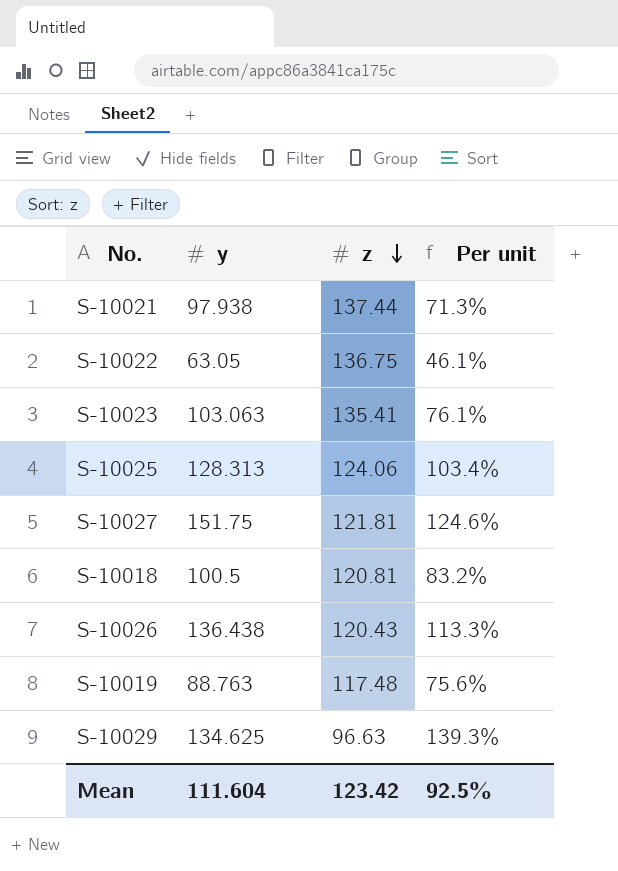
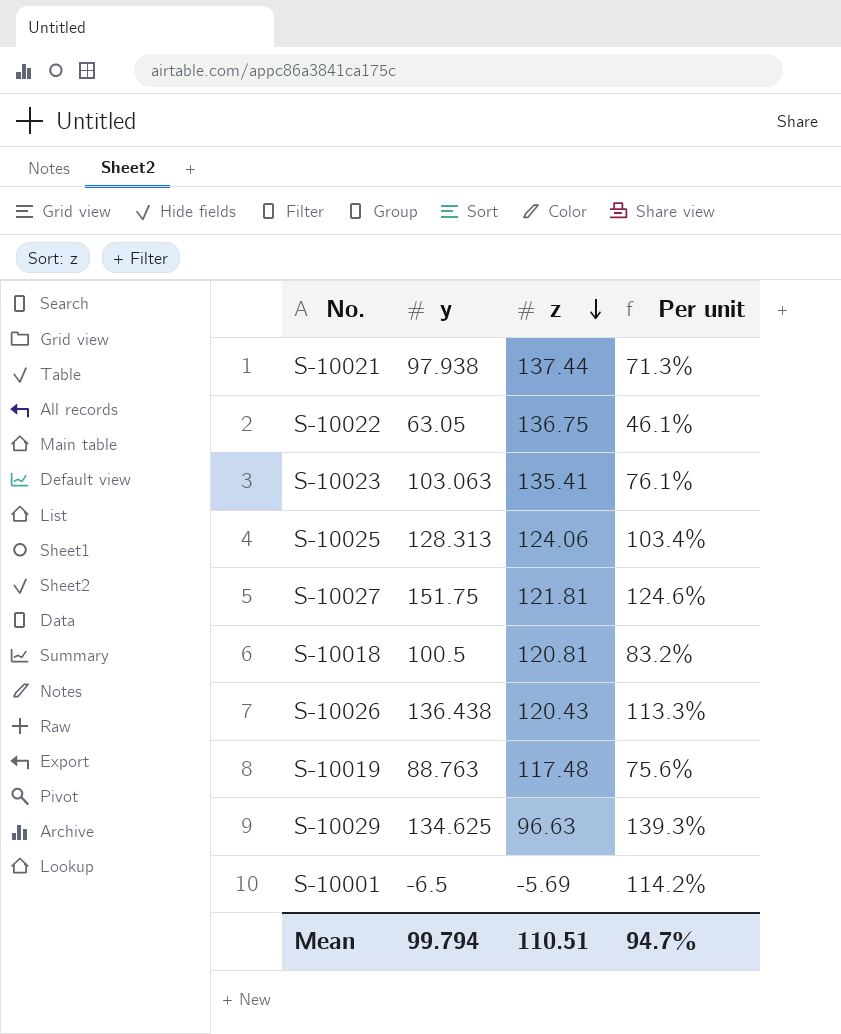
row S-10001: none -> -6.5 | -5.69 | 114.2%
Mean | y: 111.604 -> 99.794
Mean | z: 123.42 -> 110.51
Mean | Per unit: 92.5% -> 94.7%

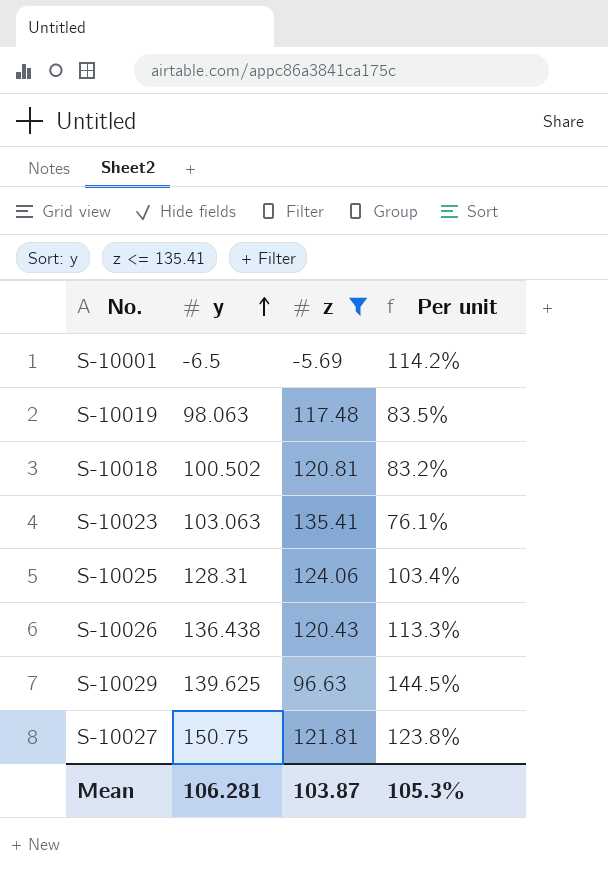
filter: none -> z <= 135.41
row order: z descending -> y ascending
S-10019 | y: 88.763 -> 98.063
S-10019 | Per unit: 75.6% -> 83.5%
S-10018 | y: 100.5 -> 100.502
S-10025 | y: 128.313 -> 128.31
S-10029 | y: 134.625 -> 139.625
S-10029 | Per unit: 139.3% -> 144.5%
S-10027 | y: 151.75 -> 150.75
S-10027 | Per unit: 124.6% -> 123.8%
Mean | y: 99.794 -> 106.281
Mean | z: 110.51 -> 103.87
Mean | Per unit: 94.7% -> 105.3%

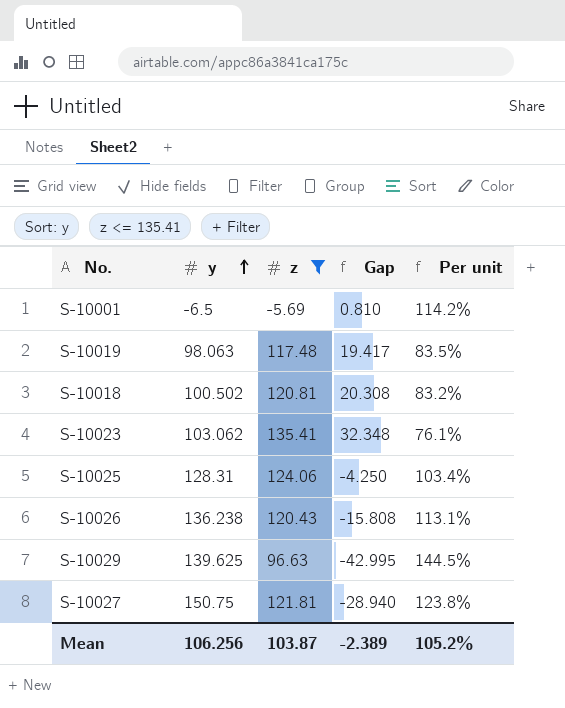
column Gap | formula: none -> [z] - [y]
S-10023 | y: 103.063 -> 103.062
S-10026 | y: 136.438 -> 136.238
S-10026 | Per unit: 113.3% -> 113.1%
Mean | y: 106.281 -> 106.256
Mean | Per unit: 105.3% -> 105.2%

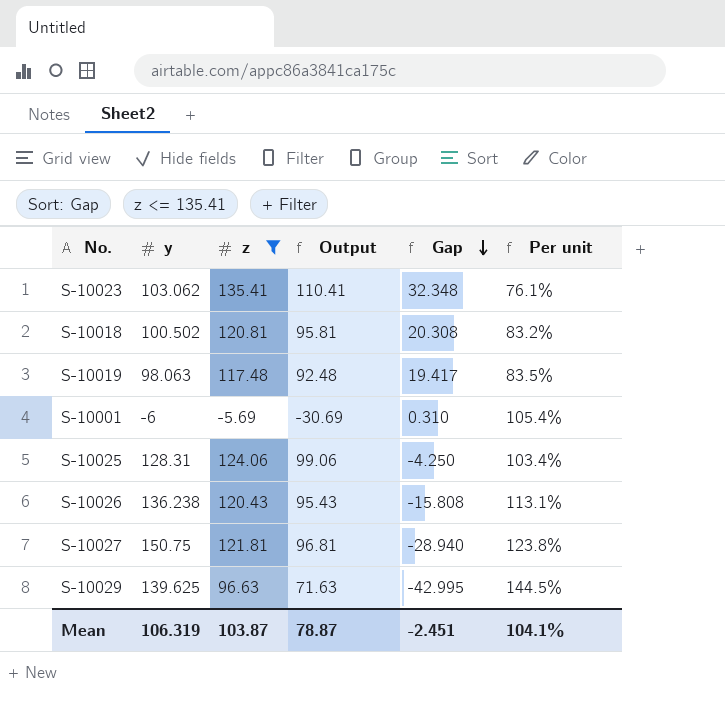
row order: y ascending -> Gap descending
column Output | formula: none -> [z] - 25
S-10001 | y: -6.5 -> -6
S-10001 | Gap: 0.810 -> 0.310
S-10001 | Per unit: 114.2% -> 105.4%
Mean | y: 106.256 -> 106.319
Mean | Gap: -2.389 -> -2.451
Mean | Per unit: 105.2% -> 104.1%

